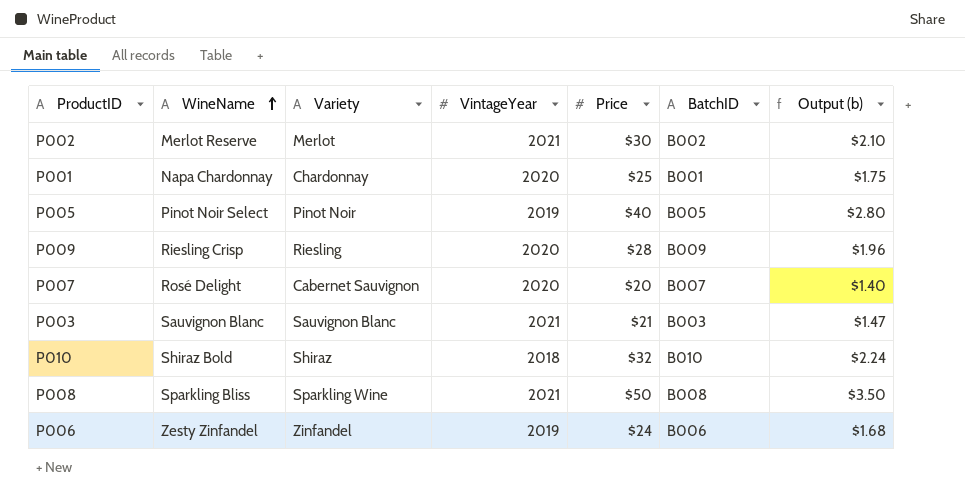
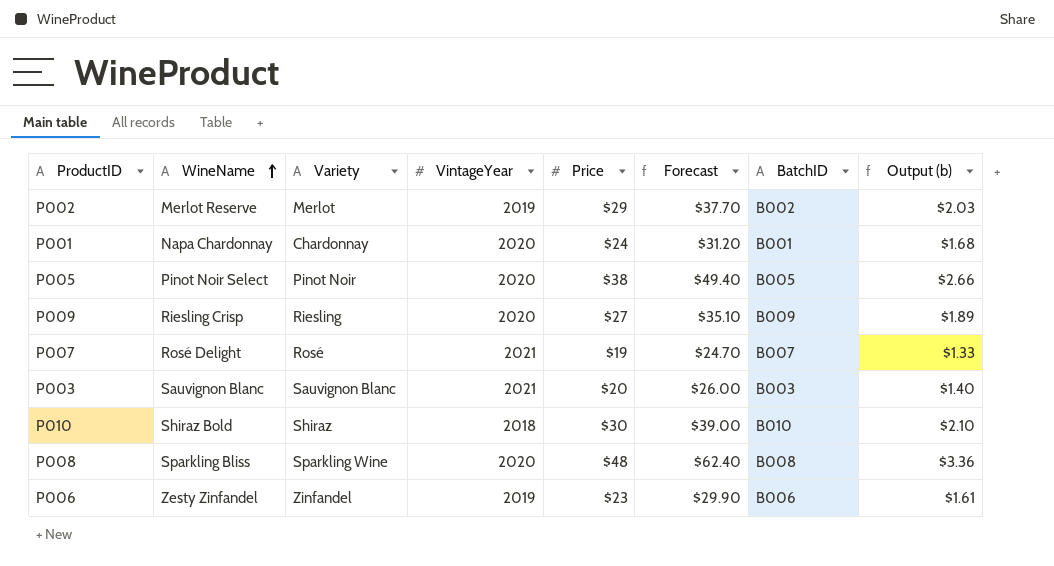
column Forecast | formula: none -> [Price] * 1.3
P002 | VintageYear: 2021 -> 2019
P002 | Price: $30 -> $29
P002 | Output (b): $2.10 -> $2.03
P001 | Price: $25 -> $24
P001 | Output (b): $1.75 -> $1.68
P005 | VintageYear: 2019 -> 2020
P005 | Price: $40 -> $38
P005 | Output (b): $2.80 -> $2.66
P009 | Price: $28 -> $27
P009 | Output (b): $1.96 -> $1.89
P007 | Variety: Cabernet Sauvignon -> Rosé
P007 | VintageYear: 2020 -> 2021
P007 | Price: $20 -> $19
P007 | Output (b): $1.40 -> $1.33
P003 | Price: $21 -> $20
P003 | Output (b): $1.47 -> $1.40
P010 | Price: $32 -> $30
P010 | Output (b): $2.24 -> $2.10
P008 | VintageYear: 2021 -> 2020
P008 | Price: $50 -> $48
P008 | Output (b): $3.50 -> $3.36
P006 | Price: $24 -> $23
P006 | Output (b): $1.68 -> $1.61

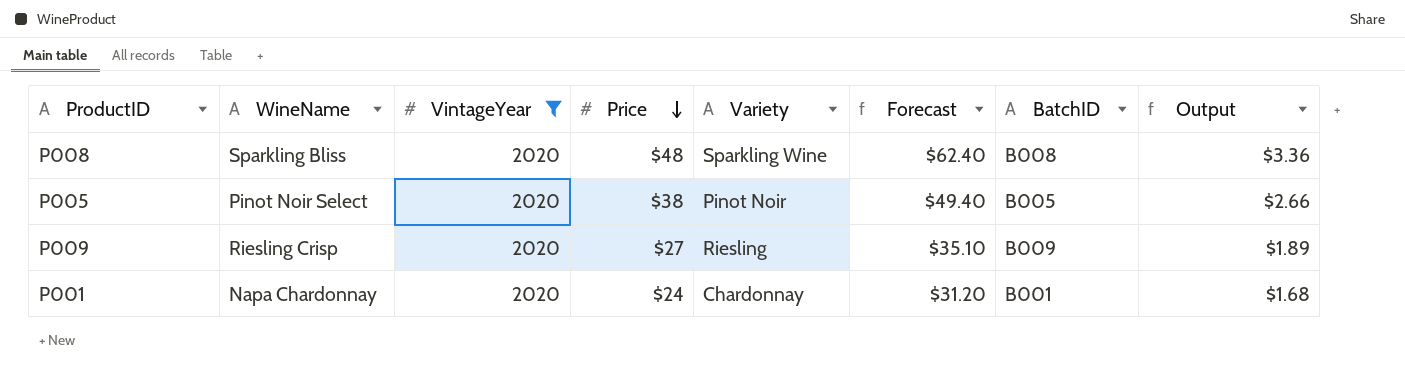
filter: none -> VintageYear = 2020
row order: WineName ascending -> Price descending
column Variety | position: 3 -> 5
column name: Output (b) -> Output

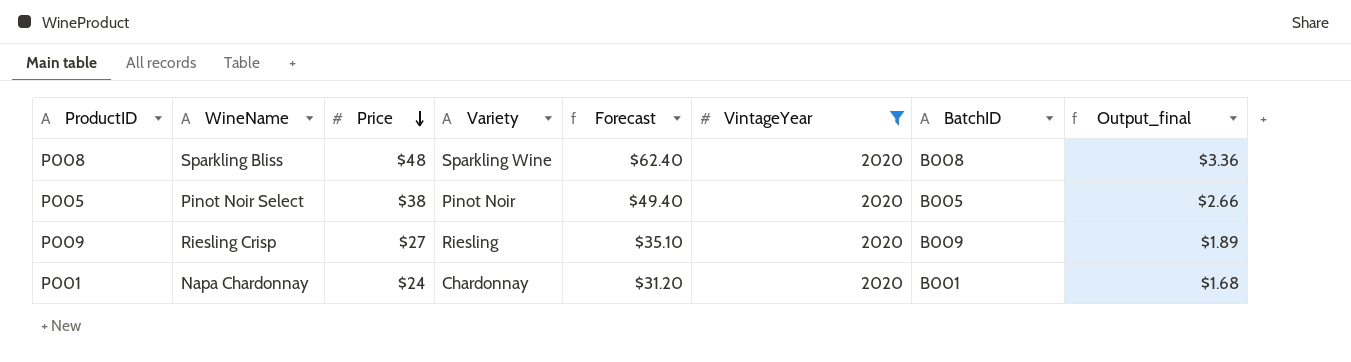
column VintageYear | position: 3 -> 6
column name: Output -> Output_final

